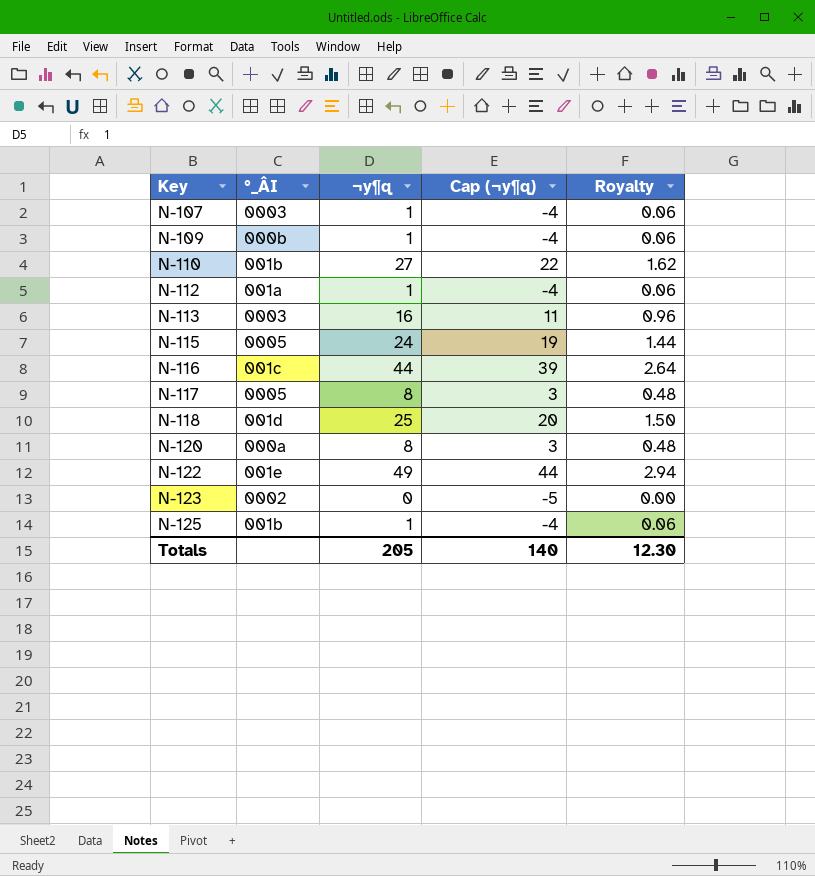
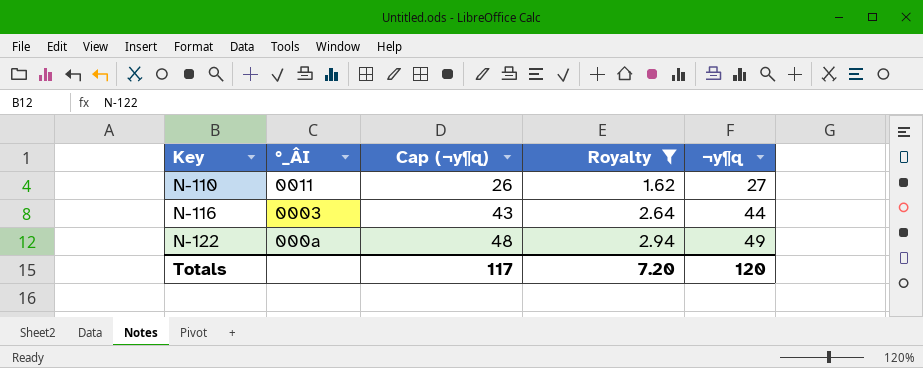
filter: none -> Royalty >= 1.62
column Cap (¬y¶q) | formula: [¬y¶q] - 5 -> [¬y¶q] - 1
column ¬y¶q | position: 3 -> 5
N-110 | °_ÂI: 001b -> 0011
N-116 | °_ÂI: 001c -> 0003
N-122 | °_ÂI: 001e -> 000a
Totals | Cap (¬y¶q): 140 -> 117
Totals | Royalty: 12.30 -> 7.20
Totals | ¬y¶q: 205 -> 120

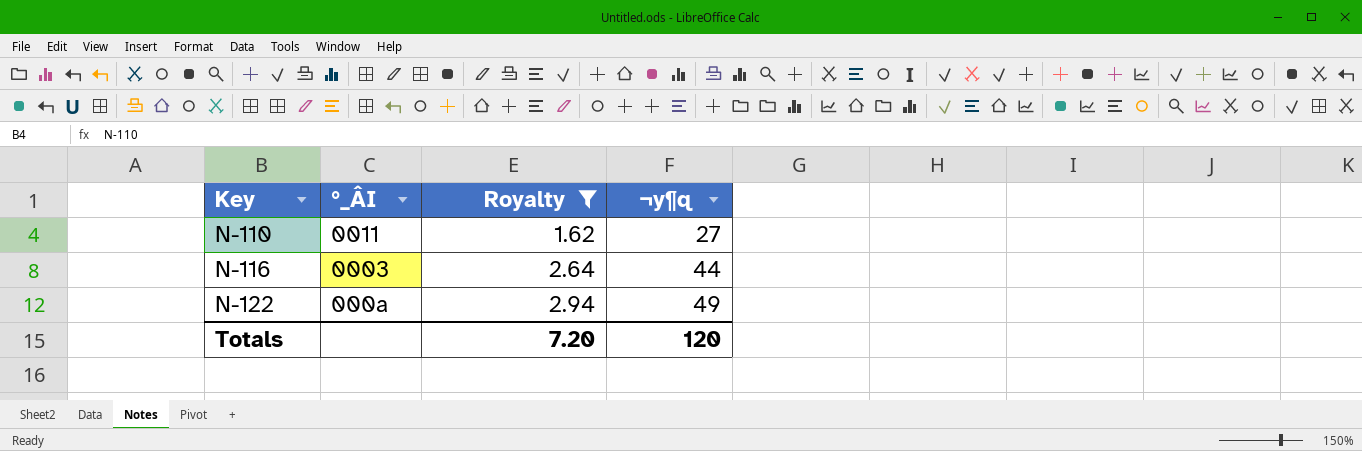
column Cap (¬y¶q) | formula: [¬y¶q] - 1 -> none

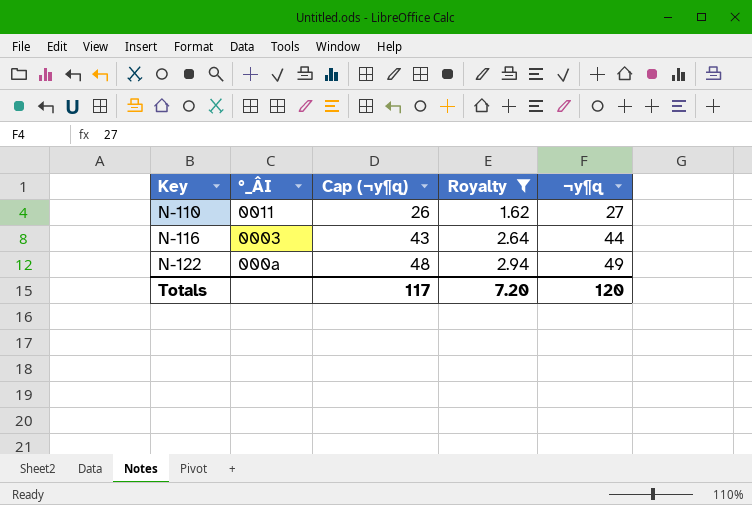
column Cap (¬y¶q) | formula: none -> [¬y¶q] - 1

